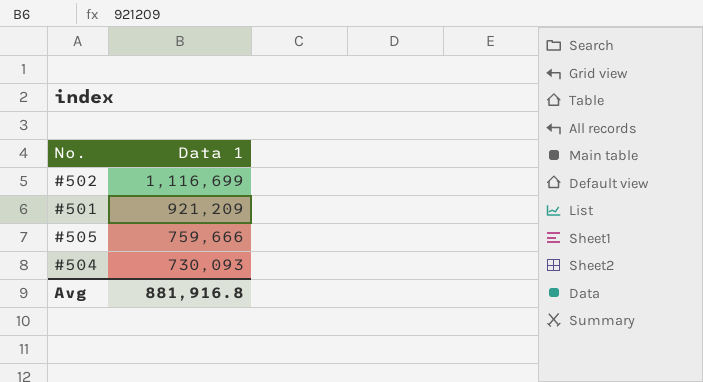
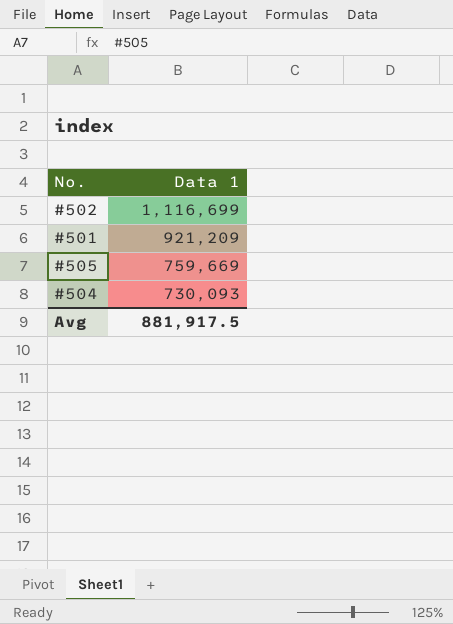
#505 | Data 1: 759,666 -> 759,669
Avg | Data 1: 881,916.8 -> 881,917.5

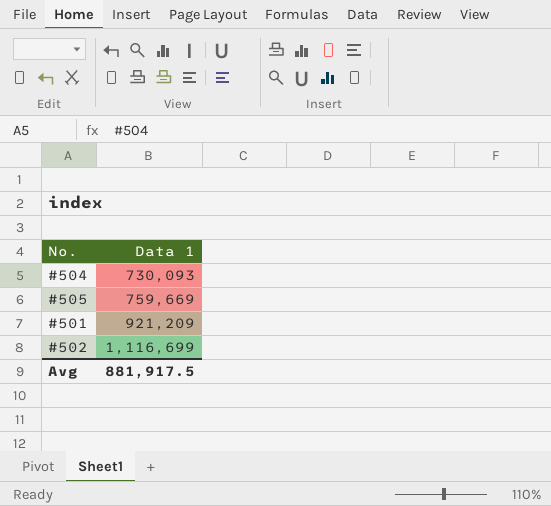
row order: Data 1 descending -> Data 1 ascending

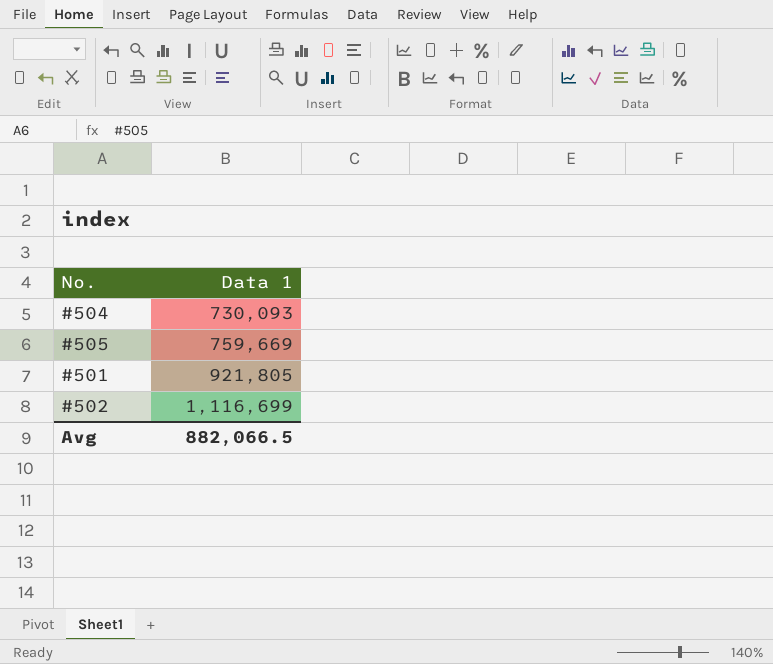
#501 | Data 1: 921,209 -> 921,805
Avg | Data 1: 881,917.5 -> 882,066.5

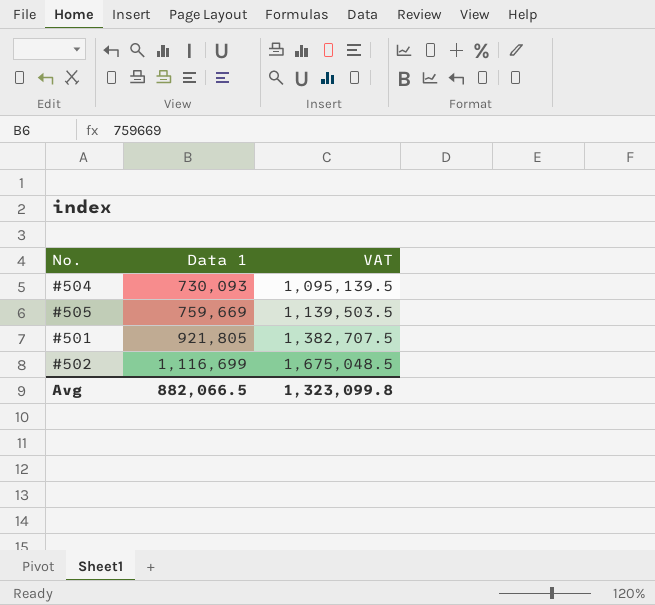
column VAT | formula: none -> [Data 1] * 1.5

